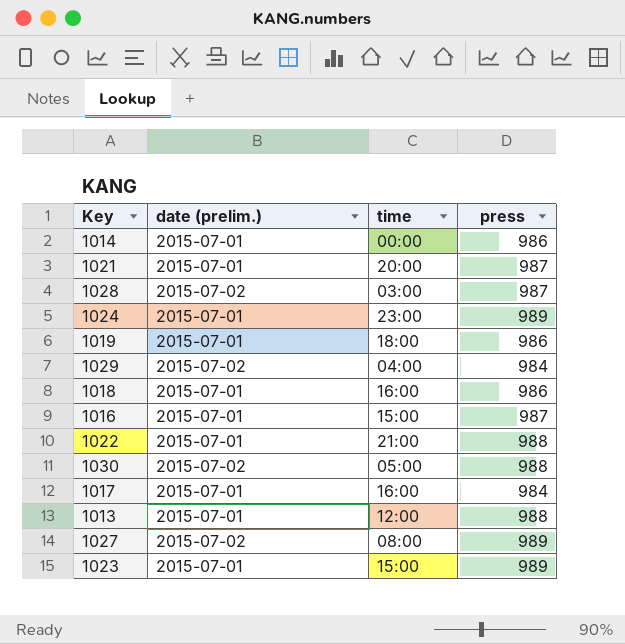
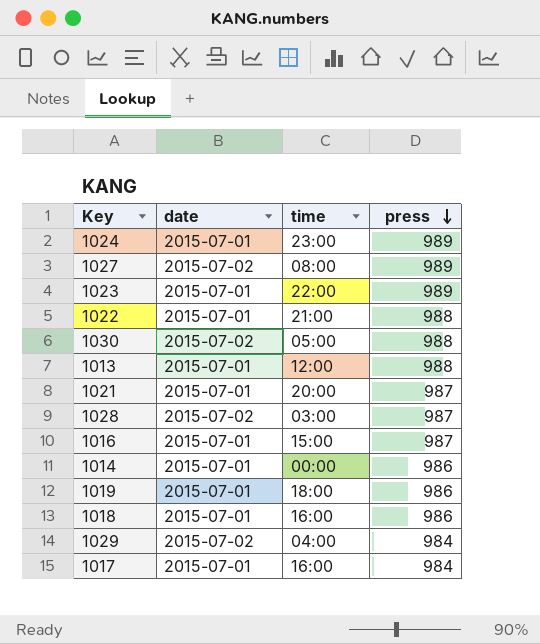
row order: none -> press descending
column name: date (prelim.) -> date
1023 | time: 15:00 -> 22:00

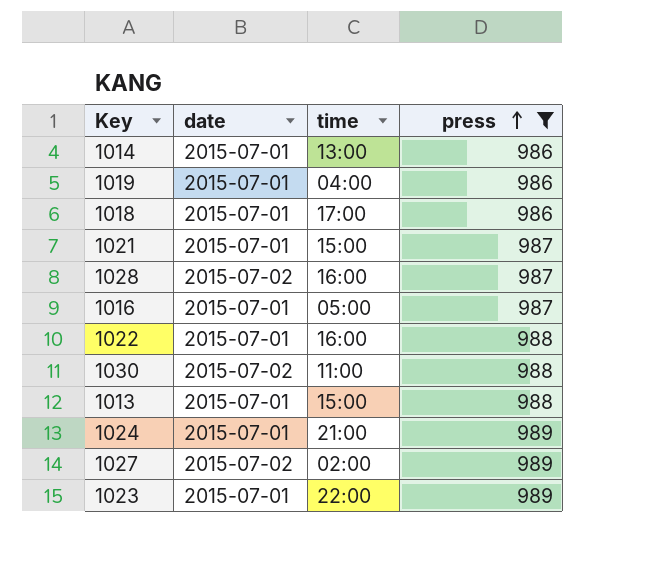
filter: none -> press != 984
row order: press descending -> press ascending
1014 | time: 00:00 -> 13:00
1019 | time: 18:00 -> 04:00
1018 | time: 16:00 -> 17:00
1021 | time: 20:00 -> 15:00
1028 | time: 03:00 -> 16:00
1016 | time: 15:00 -> 05:00
1022 | time: 21:00 -> 16:00
1030 | time: 05:00 -> 11:00
1013 | time: 12:00 -> 15:00
1024 | time: 23:00 -> 21:00
1027 | time: 08:00 -> 02:00

